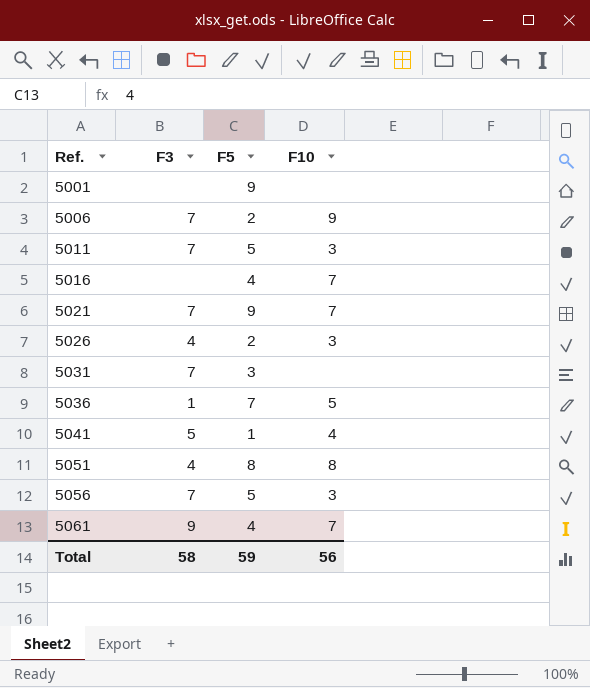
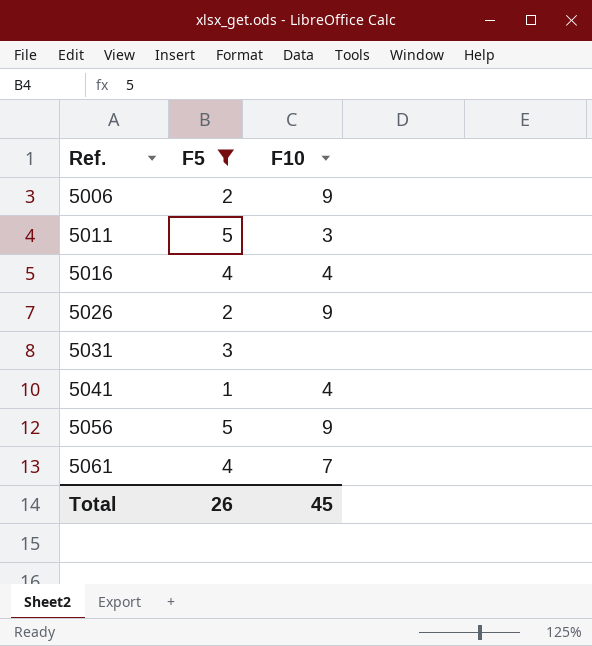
filter: none -> F5 <= 5
column F3 | position: 2 -> none
5016 | F10: 7 -> 4
5026 | F10: 3 -> 9
5056 | F10: 3 -> 9
Total | F5: 59 -> 26
Total | F10: 56 -> 45

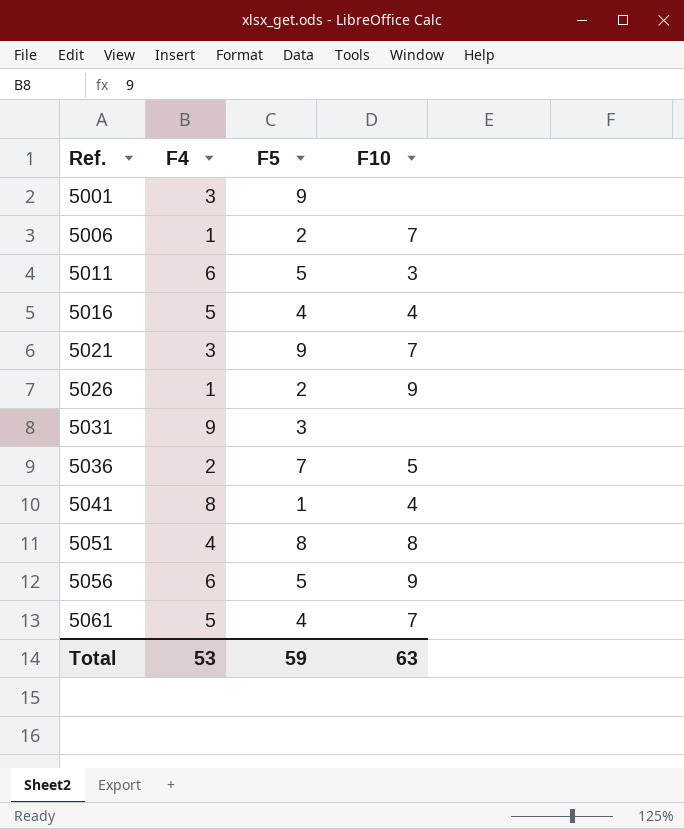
filter: F5 <= 5 -> none
column F4 | position: none -> 2
5006 | F10: 9 -> 7
Total | F5: 26 -> 59
Total | F10: 45 -> 63

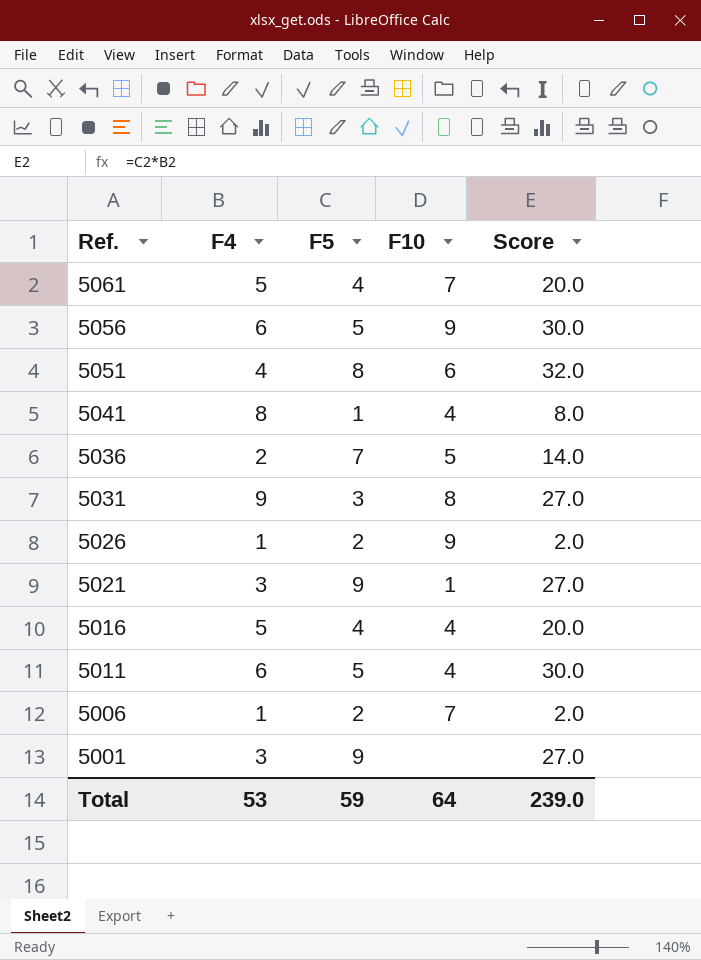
row order: Ref. ascending -> Ref. descending
column Score | formula: none -> [F4] * [F5]
5051 | F10: 8 -> 6
5031 | F10: none -> 8
5021 | F10: 7 -> 1
5011 | F10: 3 -> 4
Total | F10: 63 -> 64

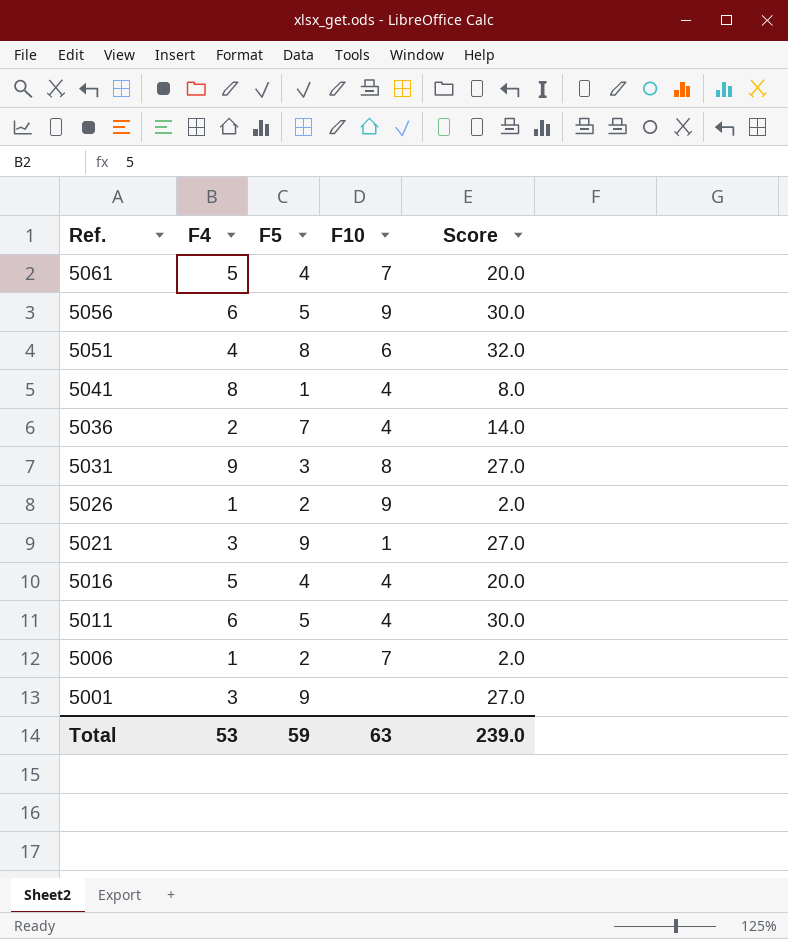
5036 | F10: 5 -> 4
Total | F10: 64 -> 63

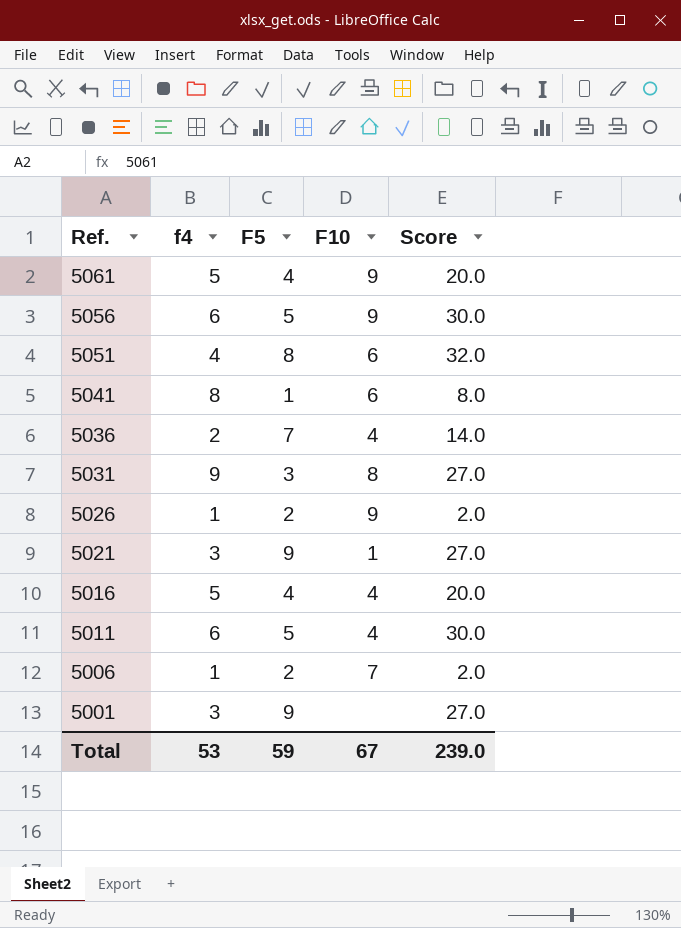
column name: F4 -> f4
5061 | F10: 7 -> 9
5041 | F10: 4 -> 6
Total | F10: 63 -> 67

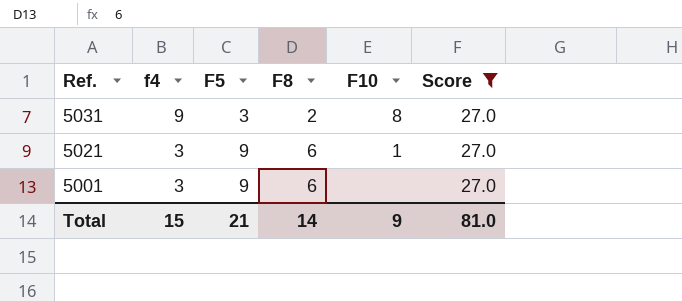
filter: none -> Score = 27.0
column F8 | position: none -> 4
Total | f4: 53 -> 15
Total | F5: 59 -> 21
Total | F10: 67 -> 9
Total | Score: 239.0 -> 81.0

